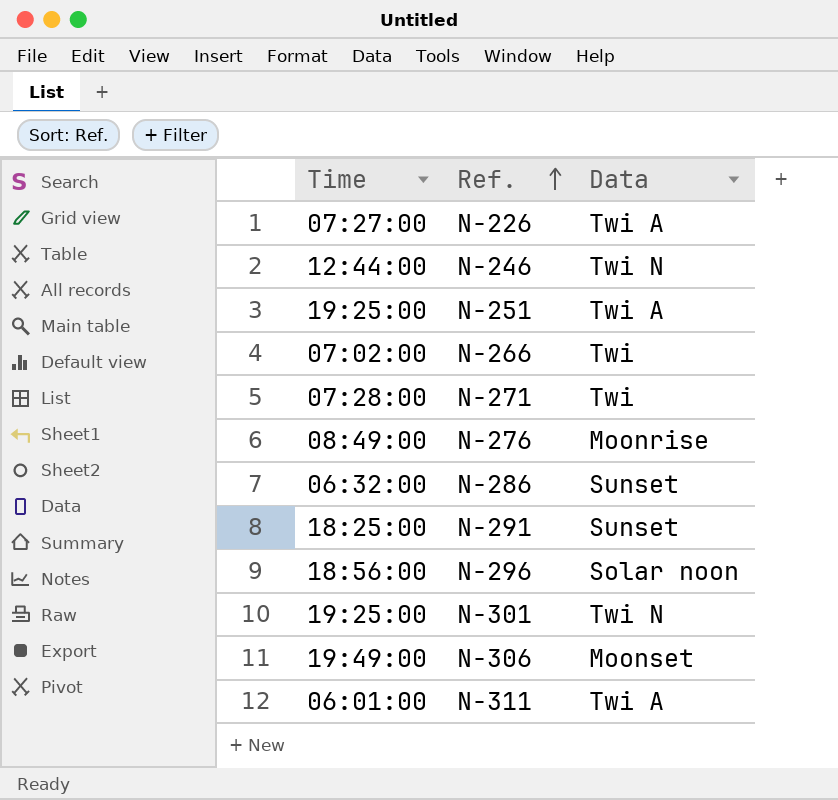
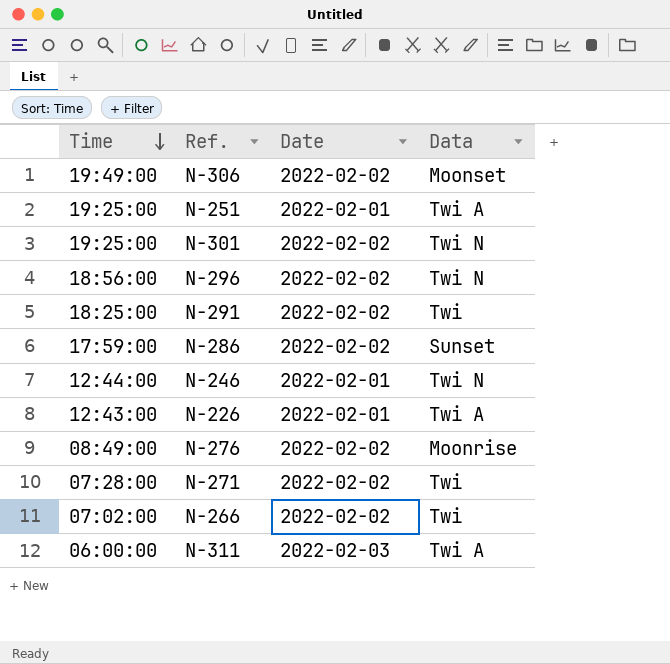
row order: Ref. ascending -> Time descending
column Date | position: none -> 3
N-296 | Data: Solar noon -> Twi N
N-291 | Data: Sunset -> Twi
N-286 | Time: 06:32:00 -> 17:59:00
N-226 | Time: 07:27:00 -> 12:43:00
N-311 | Time: 06:01:00 -> 06:00:00

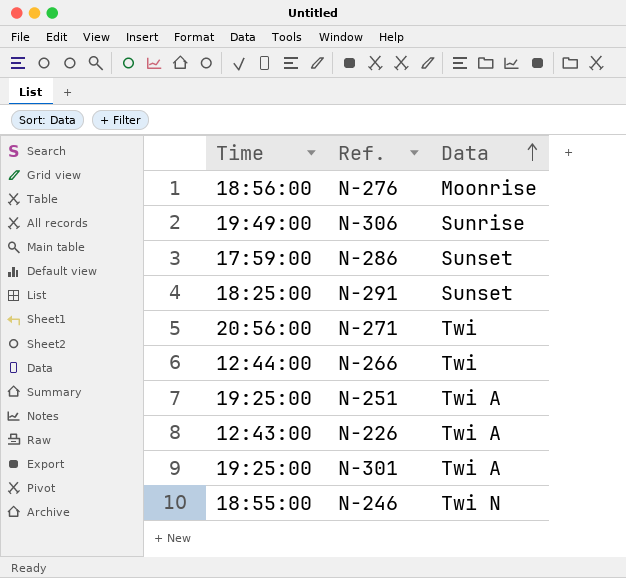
row order: Time descending -> Data ascending
column Date | position: 3 -> none
row N-296: 18:56:00 | 2022-02-02 | Twi N -> none
row N-311: 06:00:00 | 2022-02-03 | Twi A -> none
N-276 | Time: 08:49:00 -> 18:56:00
N-306 | Data: Moonset -> Sunrise
N-291 | Data: Twi -> Sunset
N-271 | Time: 07:28:00 -> 20:56:00
N-266 | Time: 07:02:00 -> 12:44:00
N-301 | Data: Twi N -> Twi A
N-246 | Time: 12:44:00 -> 18:55:00

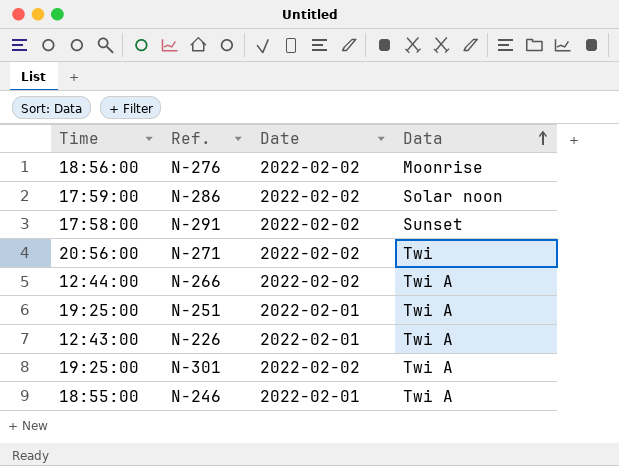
column Date | position: none -> 3
row N-306: 19:49:00 | Sunrise -> none
N-286 | Data: Sunset -> Solar noon
N-291 | Time: 18:25:00 -> 17:58:00
N-266 | Data: Twi -> Twi A
N-246 | Data: Twi N -> Twi A

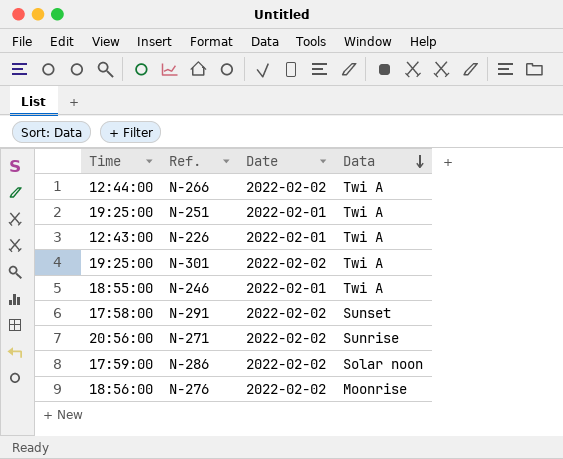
row order: Data ascending -> Data descending
N-271 | Data: Twi -> Sunrise

